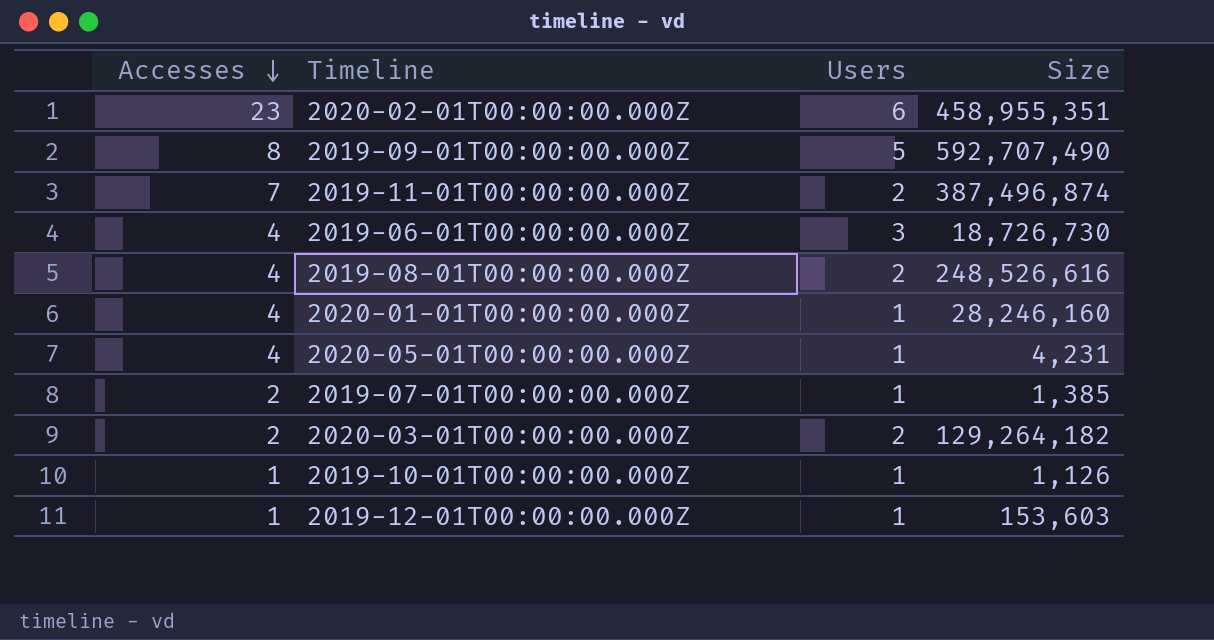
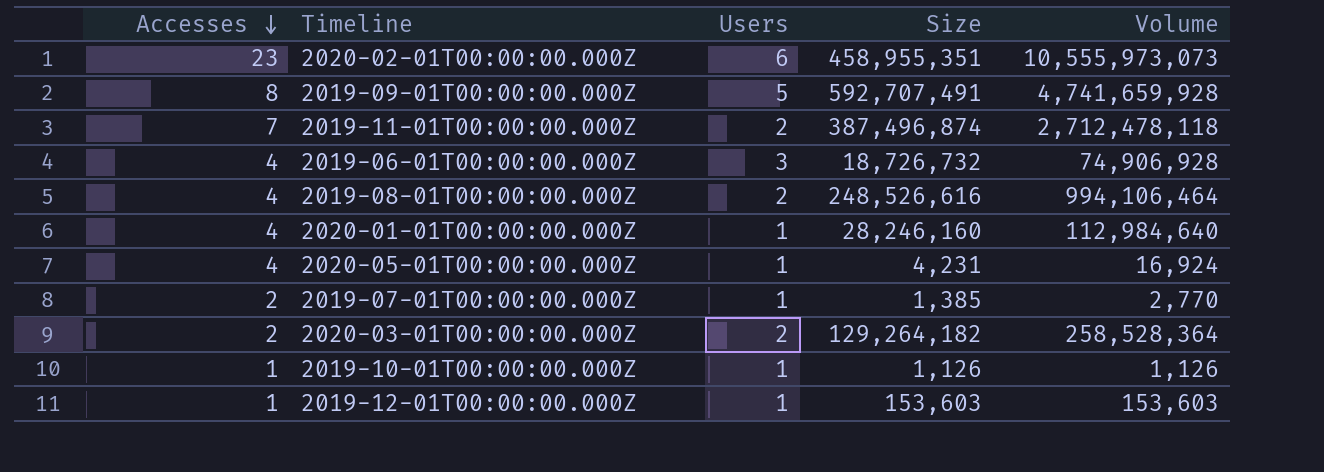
column Volume | formula: none -> [Accesses] * [Size]
2019-09-01T00:00:00.000Z | Size: 592,707,490 -> 592,707,491
2019-06-01T00:00:00.000Z | Size: 18,726,730 -> 18,726,732

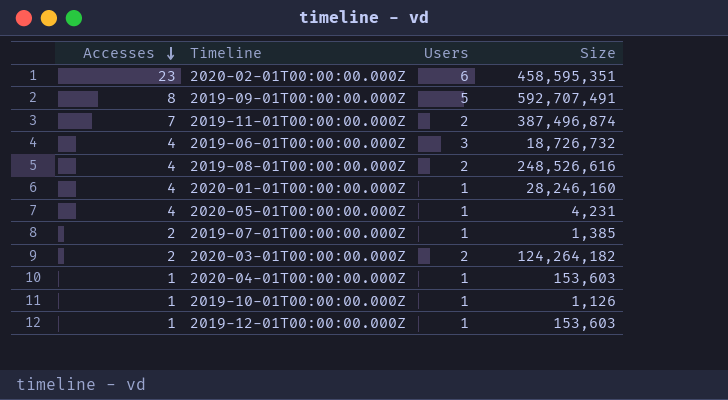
column Volume | formula: [Accesses] * [Size] -> none
2020-02-01T00:00:00.000Z | Size: 458,955,351 -> 458,595,351
2020-03-01T00:00:00.000Z | Size: 129,264,182 -> 124,264,182
row 2020-04-01T00:00:00.000Z: none -> 1 | 1 | 153,603

